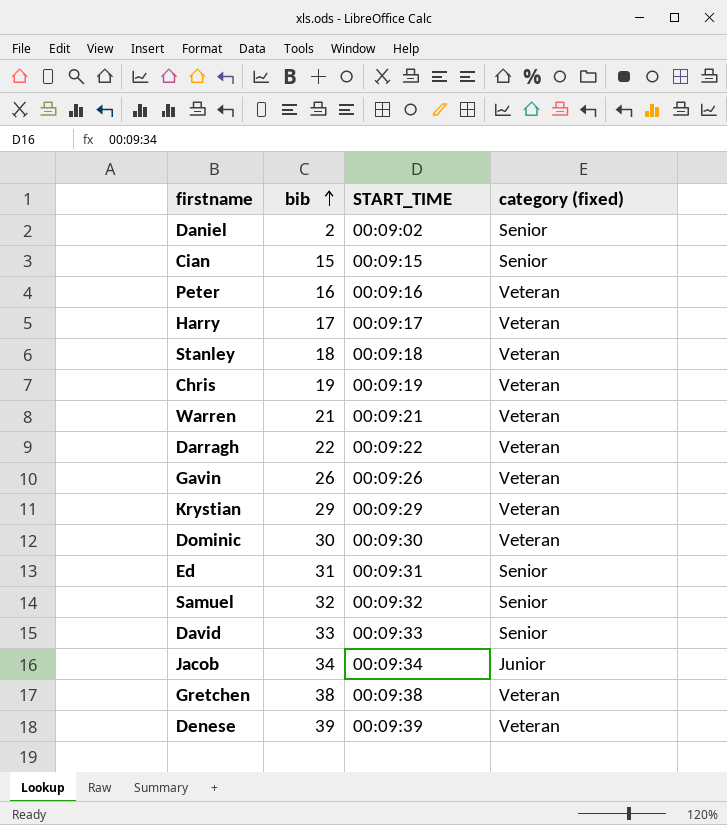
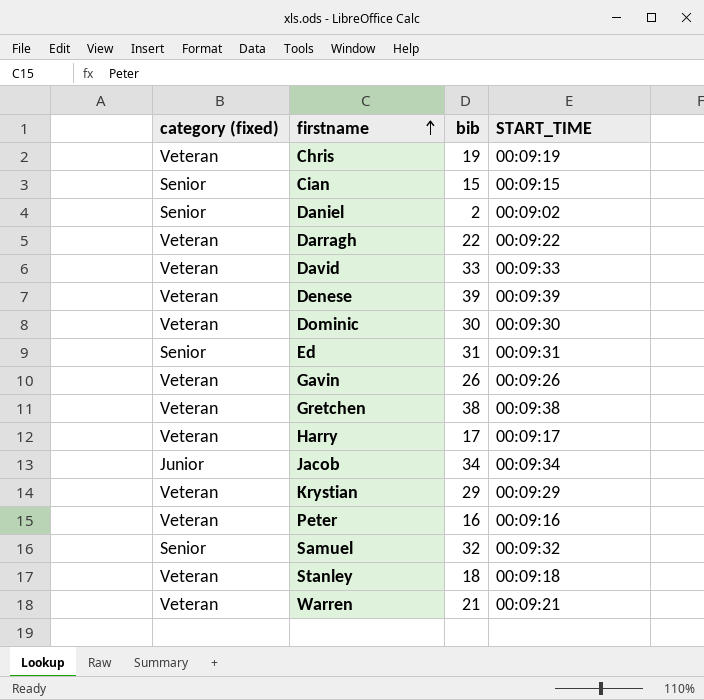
row order: bib ascending -> firstname ascending
column category (fixed) | position: 4 -> 1
David | category (fixed): Senior -> Veteran

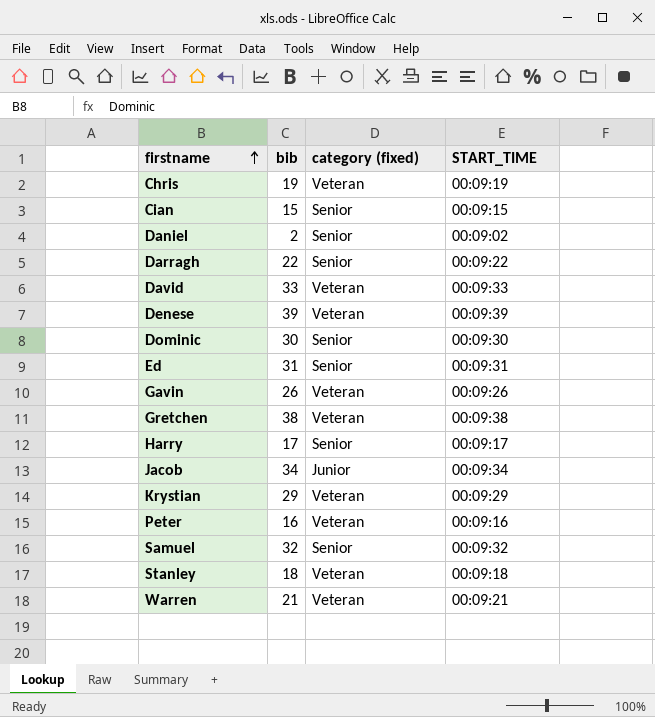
column category (fixed) | position: 1 -> 3
Darragh | category (fixed): Veteran -> Senior
Dominic | category (fixed): Veteran -> Senior
Harry | category (fixed): Veteran -> Senior

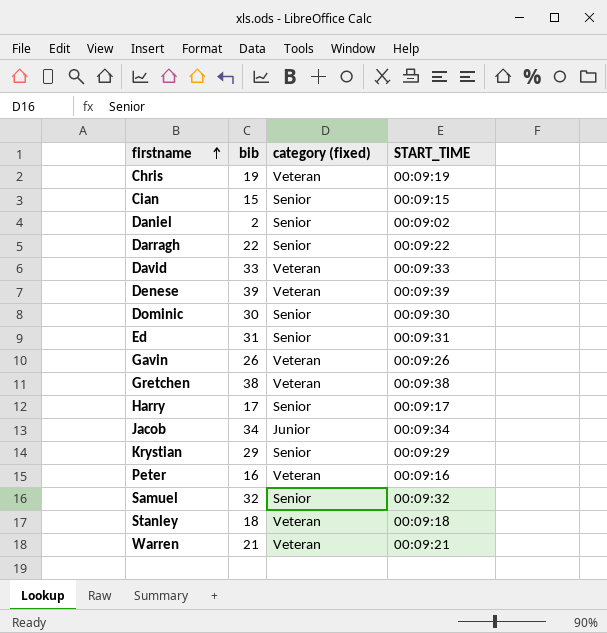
Krystian | category (fixed): Veteran -> Senior

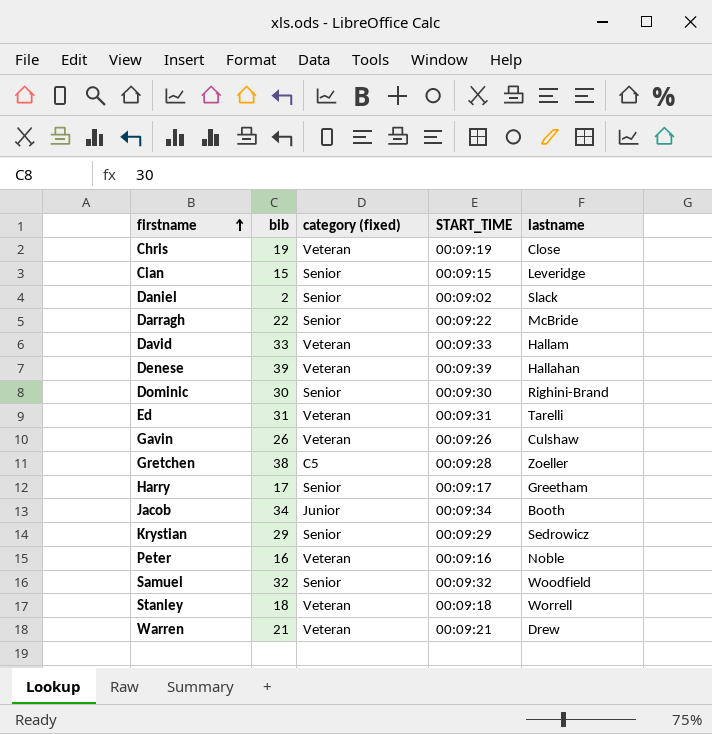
column lastname | position: none -> 5
Ed | category (fixed): Senior -> Veteran
Gretchen | category (fixed): Veteran -> C5
Gretchen | START_TIME: 00:09:38 -> 00:09:28

